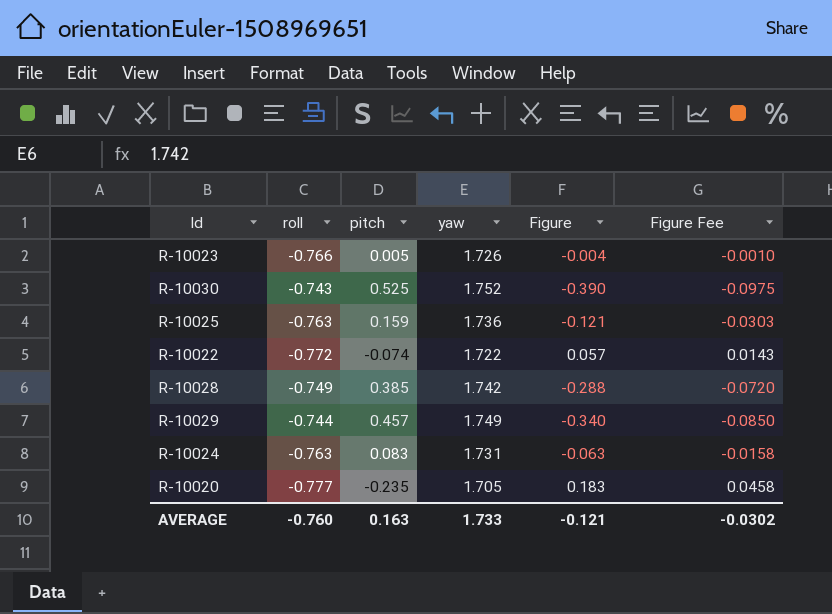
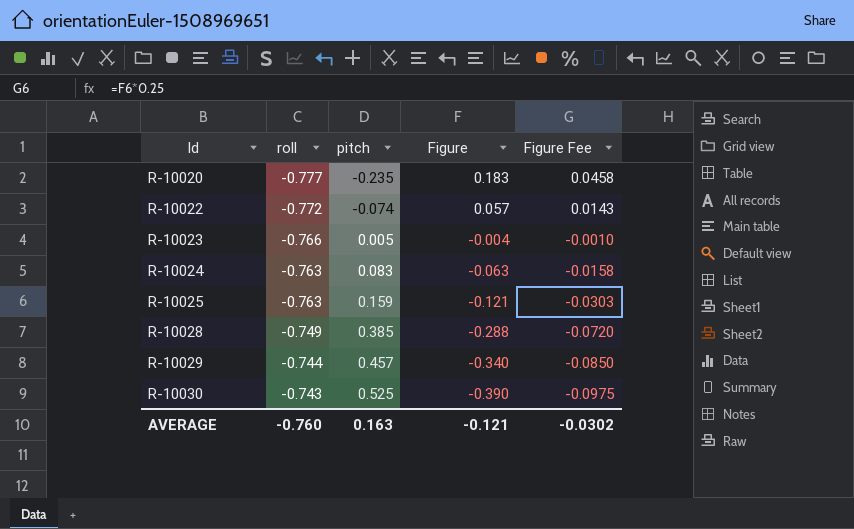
row order: none -> Id ascending
column yaw | position: 4 -> none

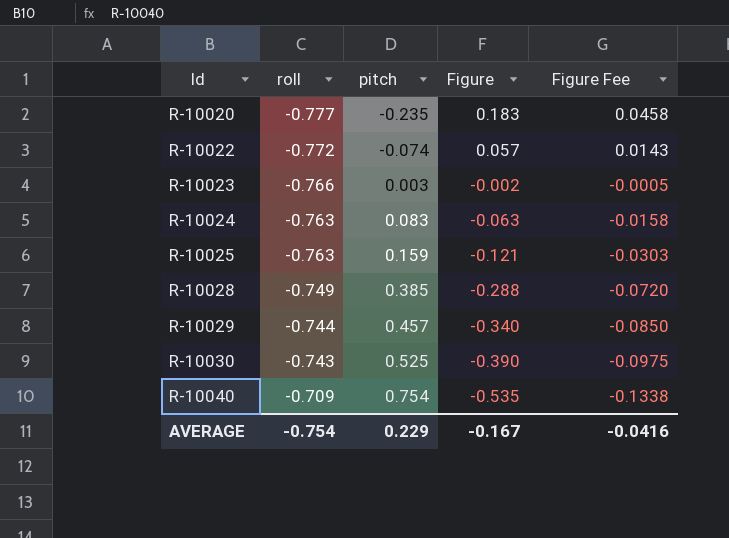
R-10023 | pitch: 0.005 -> 0.003
R-10023 | Figure: -0.004 -> -0.002
R-10023 | Figure Fee: -0.0010 -> -0.0005
row R-10040: none -> -0.709 | 0.754 | -0.535 | -0.1338
AVERAGE | roll: -0.760 -> -0.754
AVERAGE | pitch: 0.163 -> 0.229
AVERAGE | Figure: -0.121 -> -0.167
AVERAGE | Figure Fee: -0.0302 -> -0.0416

